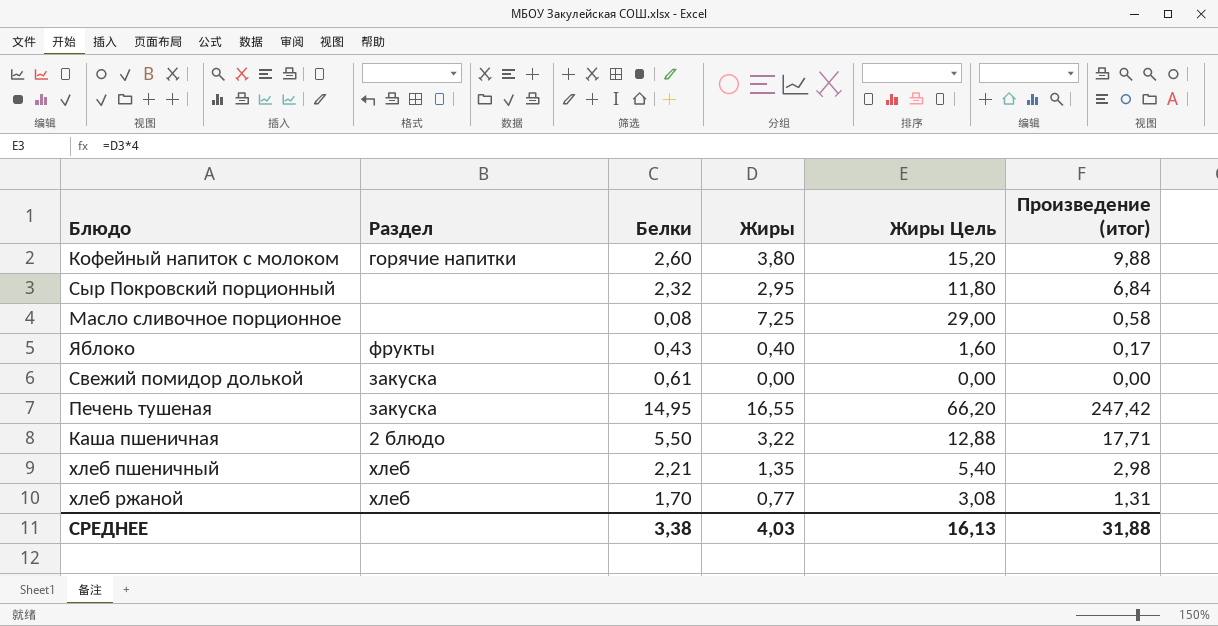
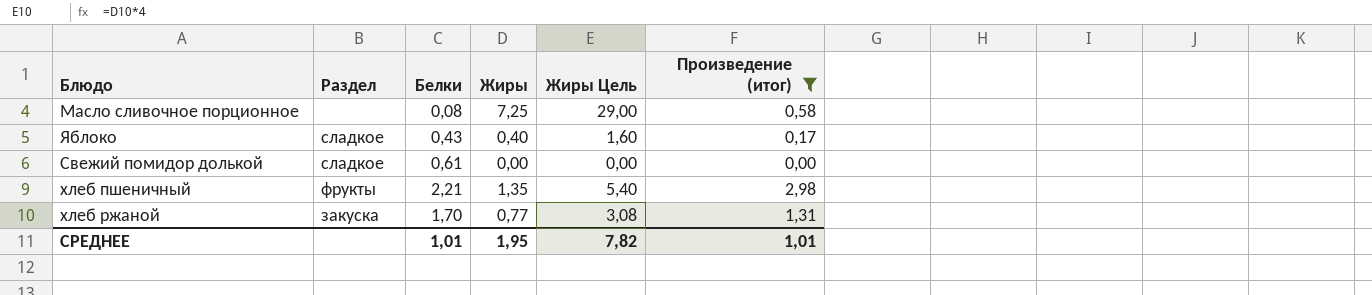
filter: none -> Произведение (итог) <= 2,98
Яблоко | Раздел: фрукты -> сладкое
Свежий помидор долькой | Раздел: закуска -> сладкое
хлеб пшеничный | Раздел: хлеб -> фрукты
хлеб ржаной | Раздел: хлеб -> закуска
СРЕДНЕЕ | Белки: 3,38 -> 1,01
СРЕДНЕЕ | Жиры: 4,03 -> 1,95
СРЕДНЕЕ | Жиры Цель: 16,13 -> 7,82
СРЕДНЕЕ | Произведение (итог): 31,88 -> 1,01

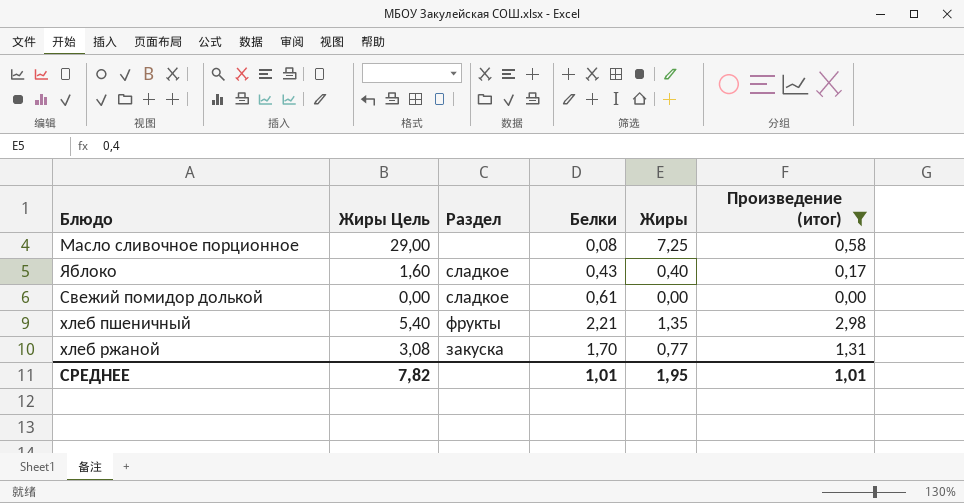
column Жиры Цель | position: 5 -> 2

